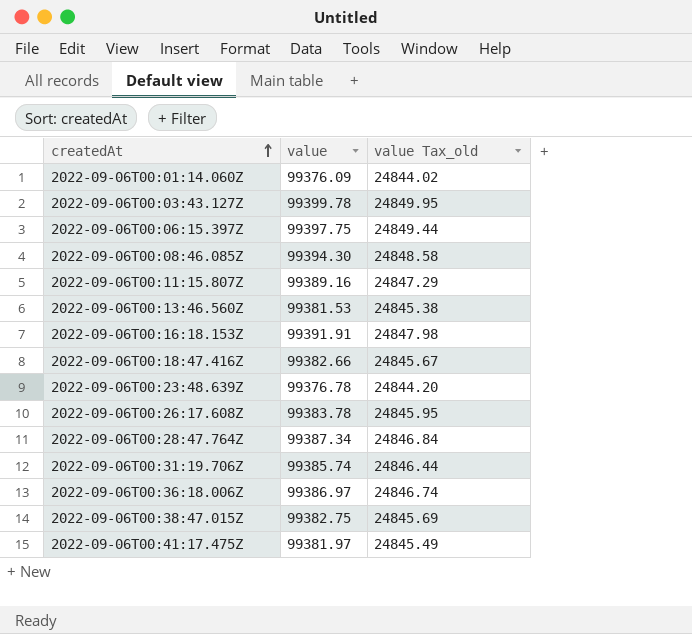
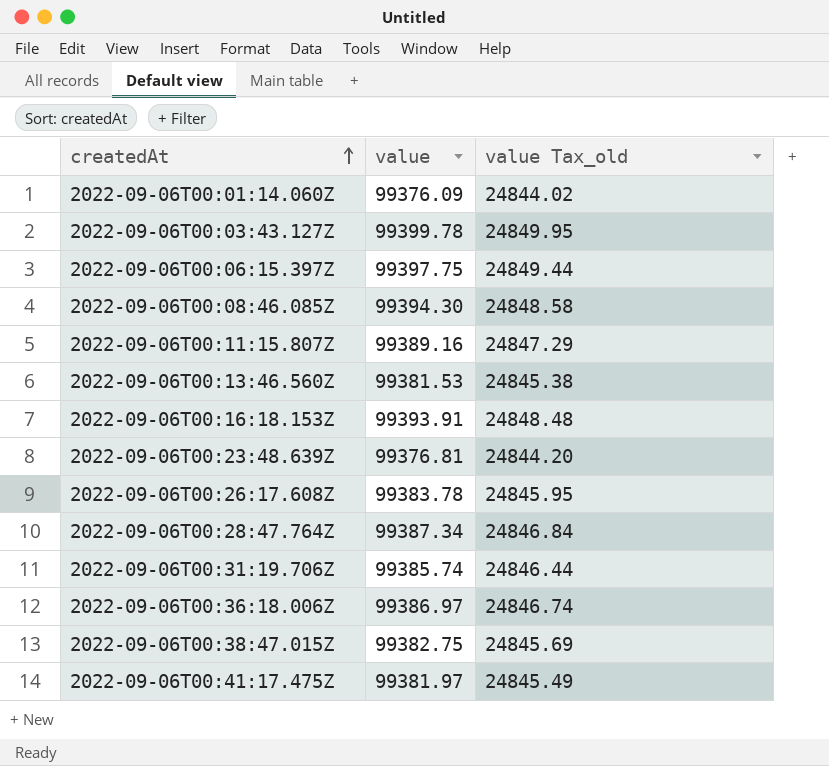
row 2022-09-06T00:18:47.416Z: 99382.66 | 24845.67 -> none
2022-09-06T00:16:18.153Z | value: 99391.91 -> 99393.91
2022-09-06T00:16:18.153Z | value Tax_old: 24847.98 -> 24848.48
2022-09-06T00:23:48.639Z | value: 99376.78 -> 99376.81

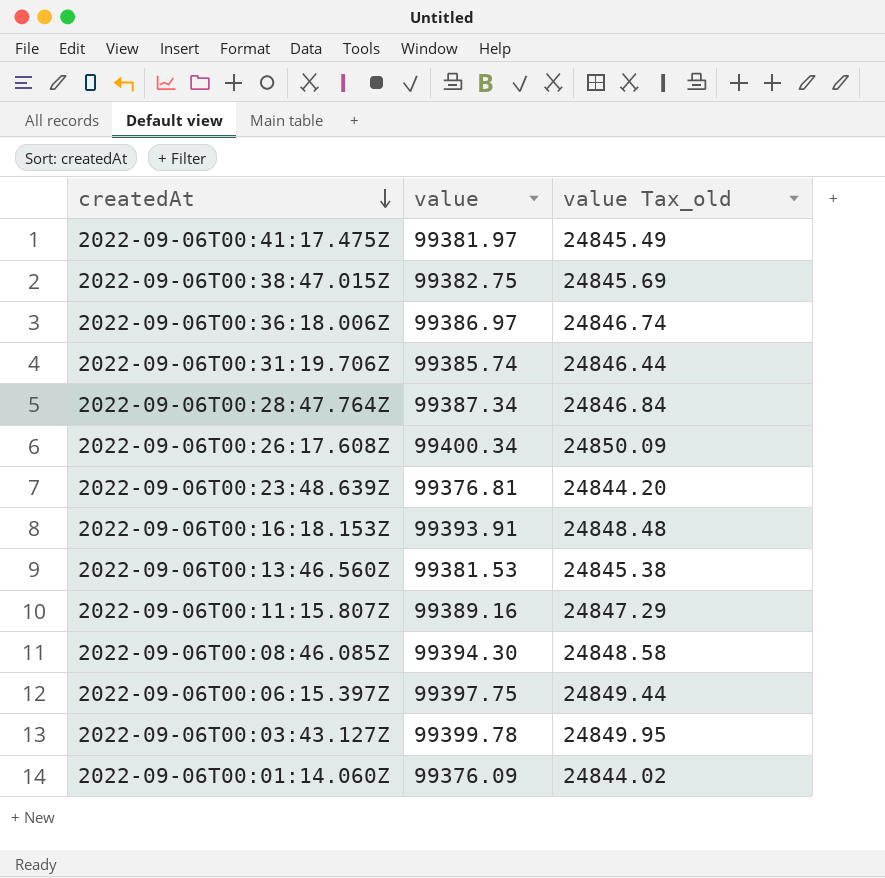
row order: createdAt ascending -> createdAt descending
2022-09-06T00:26:17.608Z | value: 99383.78 -> 99400.34
2022-09-06T00:26:17.608Z | value Tax_old: 24845.95 -> 24850.09

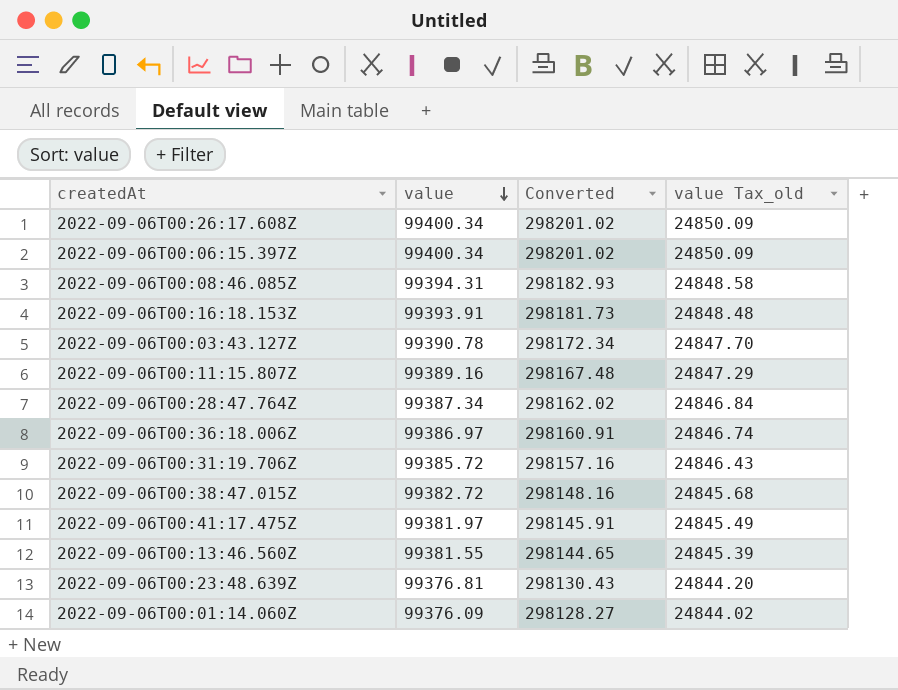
row order: createdAt descending -> value descending
column Converted | formula: none -> [value] * 3
2022-09-06T00:06:15.397Z | value: 99397.75 -> 99400.34
2022-09-06T00:06:15.397Z | value Tax_old: 24849.44 -> 24850.09
2022-09-06T00:08:46.085Z | value: 99394.30 -> 99394.31
2022-09-06T00:03:43.127Z | value: 99399.78 -> 99390.78
2022-09-06T00:03:43.127Z | value Tax_old: 24849.95 -> 24847.70
2022-09-06T00:31:19.706Z | value: 99385.74 -> 99385.72
2022-09-06T00:31:19.706Z | value Tax_old: 24846.44 -> 24846.43
2022-09-06T00:38:47.015Z | value: 99382.75 -> 99382.72
2022-09-06T00:38:47.015Z | value Tax_old: 24845.69 -> 24845.68
2022-09-06T00:13:46.560Z | value: 99381.53 -> 99381.55
2022-09-06T00:13:46.560Z | value Tax_old: 24845.38 -> 24845.39

